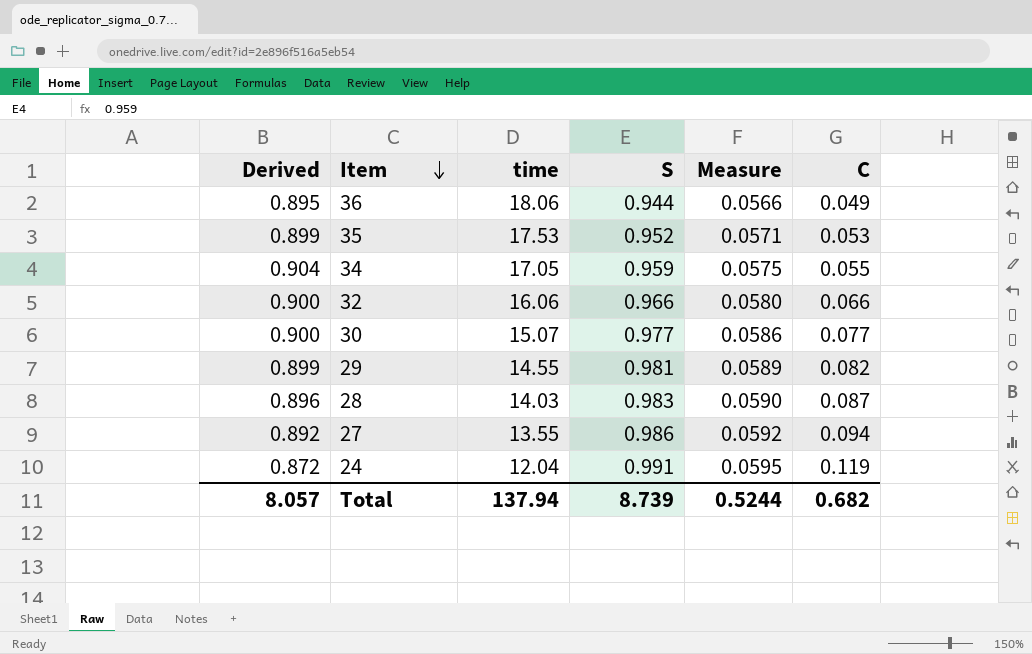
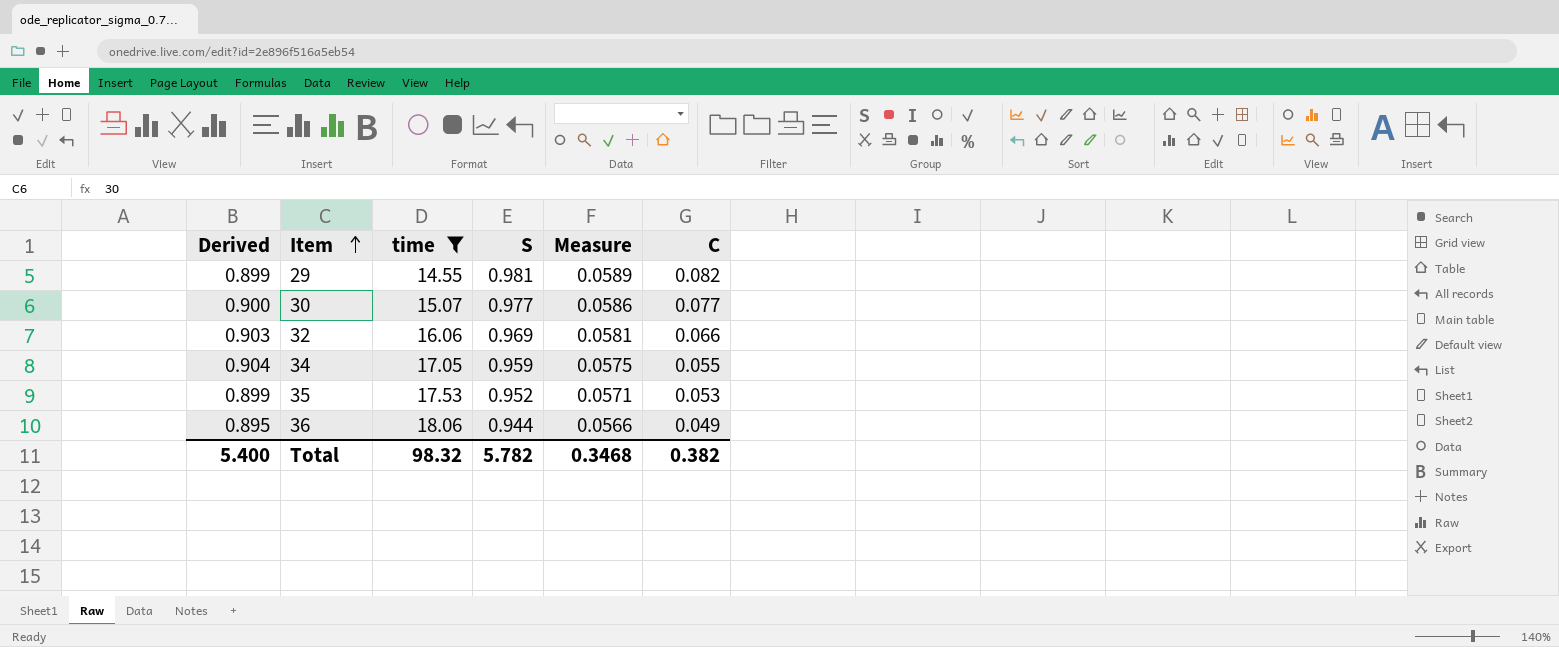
filter: none -> time >= 14.55
row order: Item descending -> Item ascending
32 | Derived: 0.900 -> 0.903
32 | S: 0.966 -> 0.969
32 | Measure: 0.0580 -> 0.0581
Total | Derived: 8.057 -> 5.400
Total | time: 137.94 -> 98.32
Total | S: 8.739 -> 5.782
Total | Measure: 0.5244 -> 0.3468
Total | C: 0.682 -> 0.382

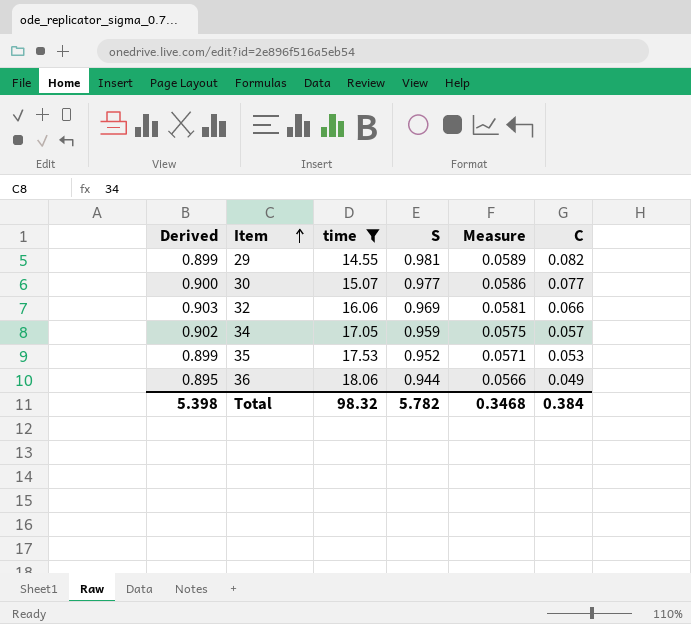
34 | Derived: 0.904 -> 0.902
34 | C: 0.055 -> 0.057
Total | Derived: 5.400 -> 5.398
Total | C: 0.382 -> 0.384

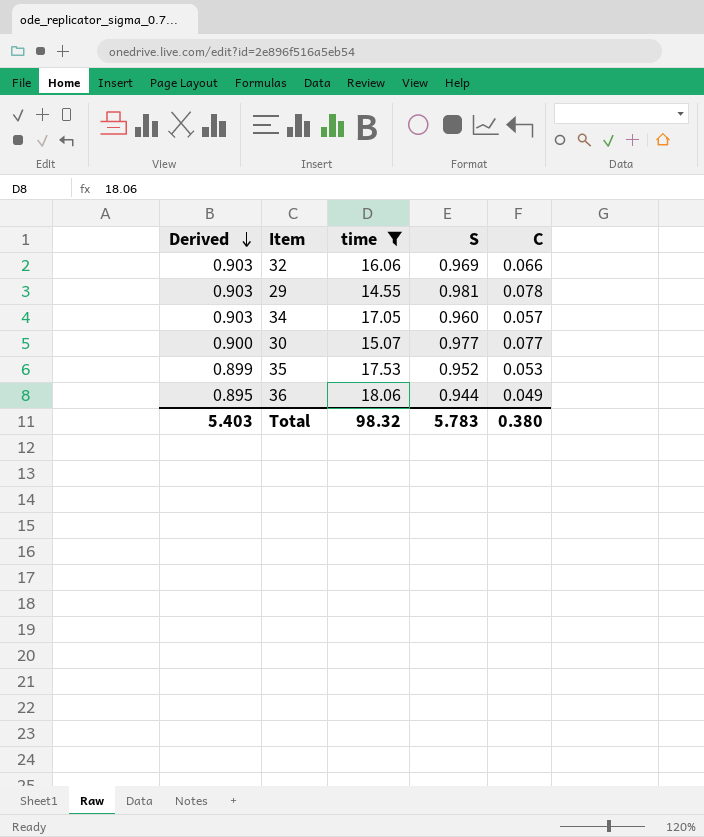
row order: Item ascending -> Derived descending
column Measure | formula: [S] * 0.06 -> none
29 | Derived: 0.899 -> 0.903
29 | C: 0.082 -> 0.078
34 | Derived: 0.902 -> 0.903
34 | S: 0.959 -> 0.960
Total | Derived: 5.398 -> 5.403
Total | S: 5.782 -> 5.783
Total | C: 0.384 -> 0.380

